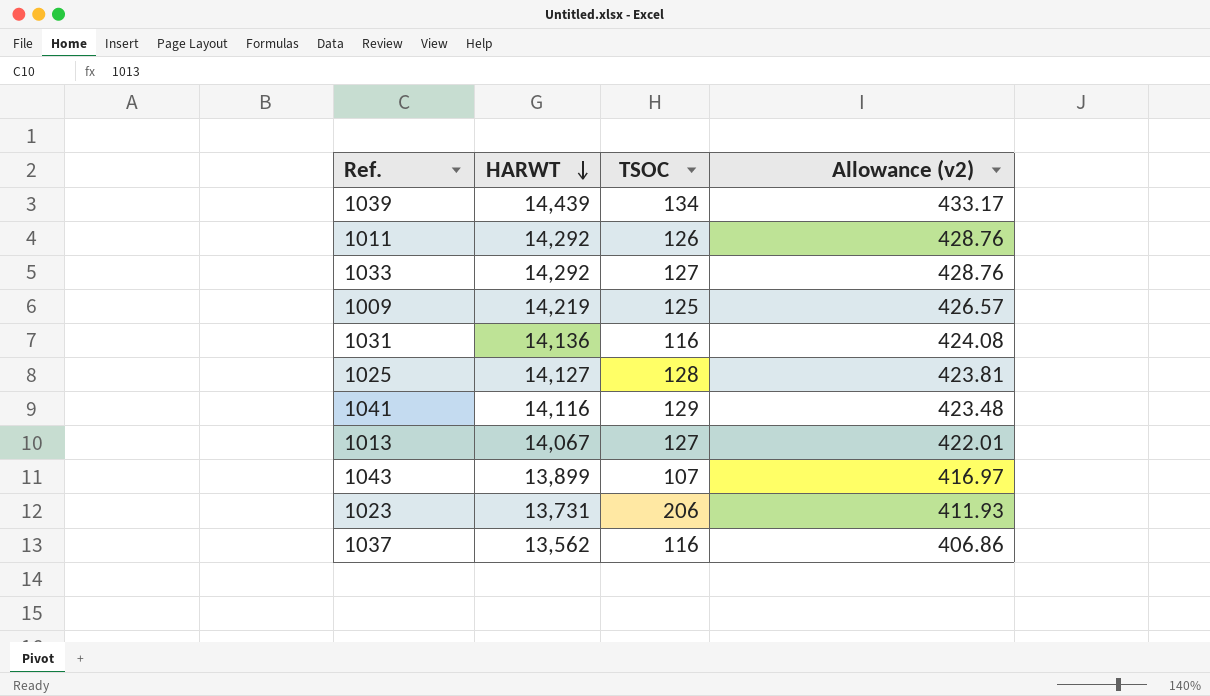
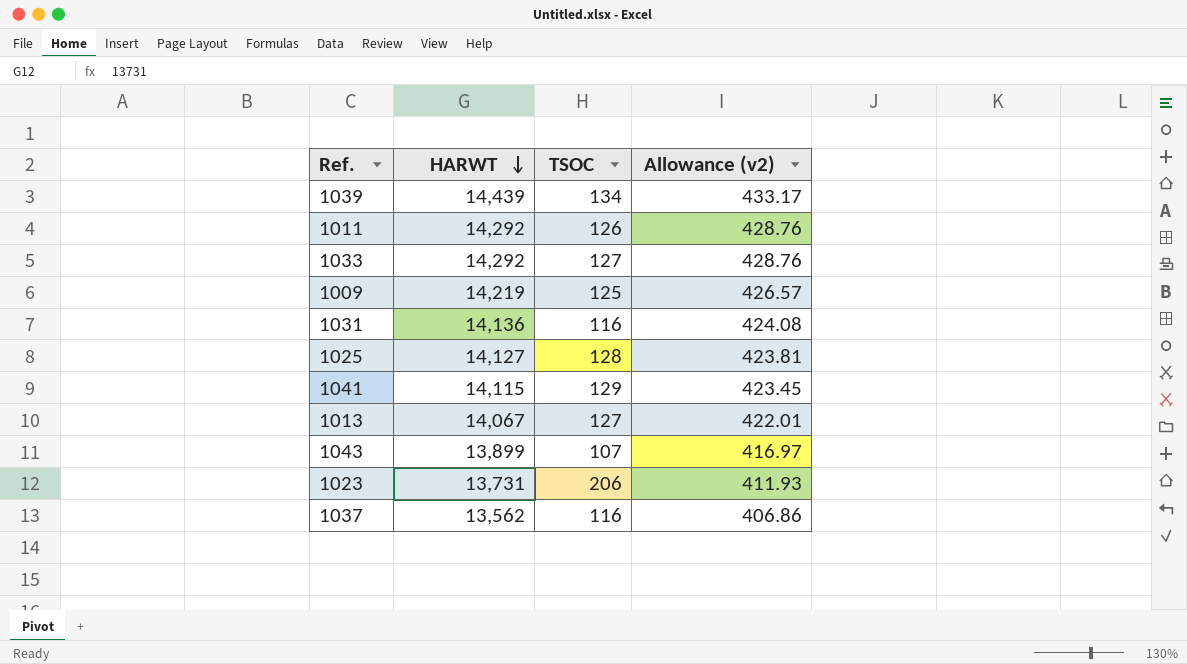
1041 | HARWT: 14,116 -> 14,115
1041 | Allowance (v2): 423.48 -> 423.45

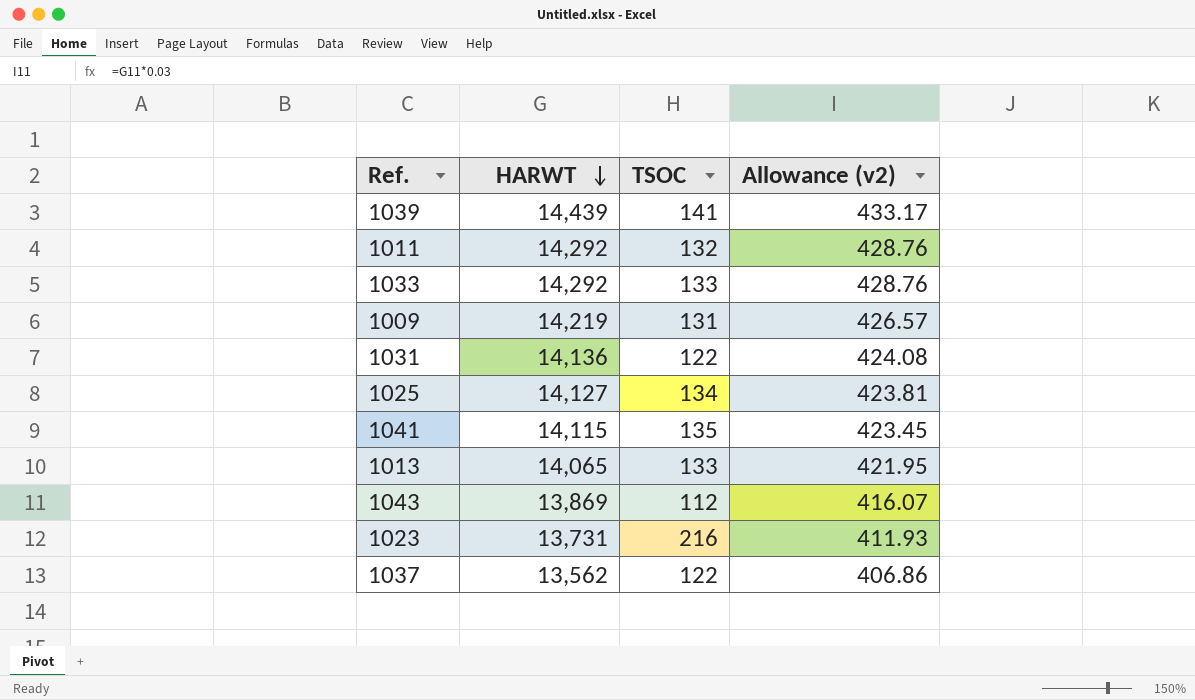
1039 | TSOC: 134 -> 141
1011 | TSOC: 126 -> 132
1033 | TSOC: 127 -> 133
1009 | TSOC: 125 -> 131
1031 | TSOC: 116 -> 122
1025 | TSOC: 128 -> 134
1041 | TSOC: 129 -> 135
1013 | HARWT: 14,067 -> 14,065
1013 | TSOC: 127 -> 133
1013 | Allowance (v2): 422.01 -> 421.95
1043 | HARWT: 13,899 -> 13,869
1043 | TSOC: 107 -> 112
1043 | Allowance (v2): 416.97 -> 416.07
1023 | TSOC: 206 -> 216
1037 | TSOC: 116 -> 122

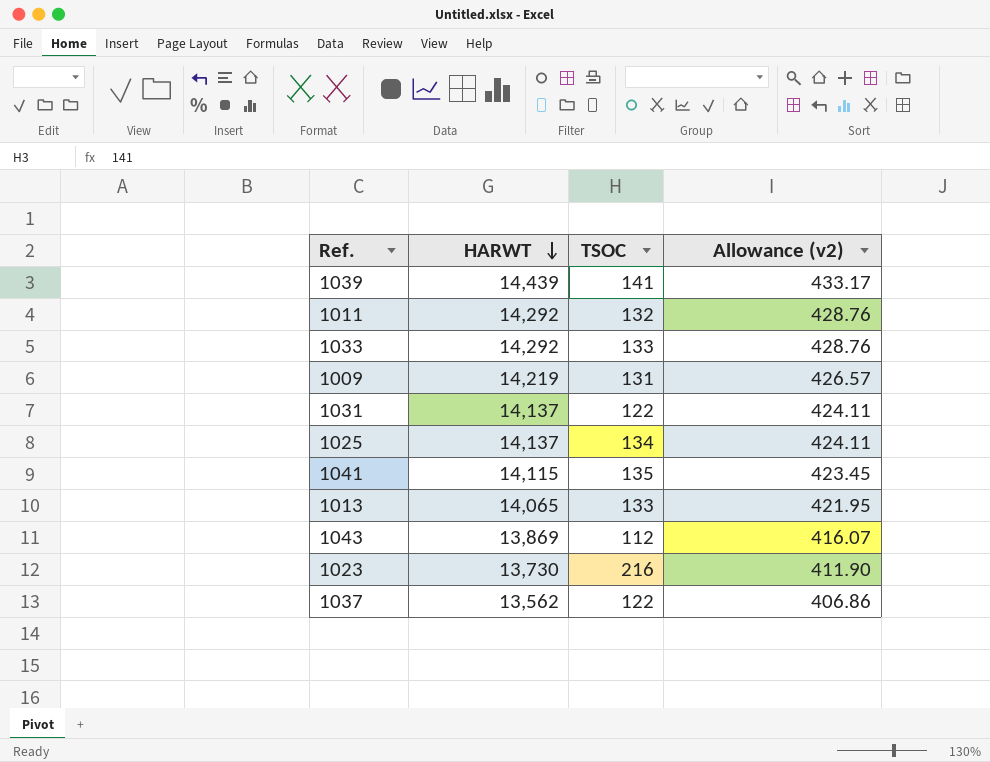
1031 | HARWT: 14,136 -> 14,137
1031 | Allowance (v2): 424.08 -> 424.11
1025 | HARWT: 14,127 -> 14,137
1025 | Allowance (v2): 423.81 -> 424.11
1023 | HARWT: 13,731 -> 13,730
1023 | Allowance (v2): 411.93 -> 411.90

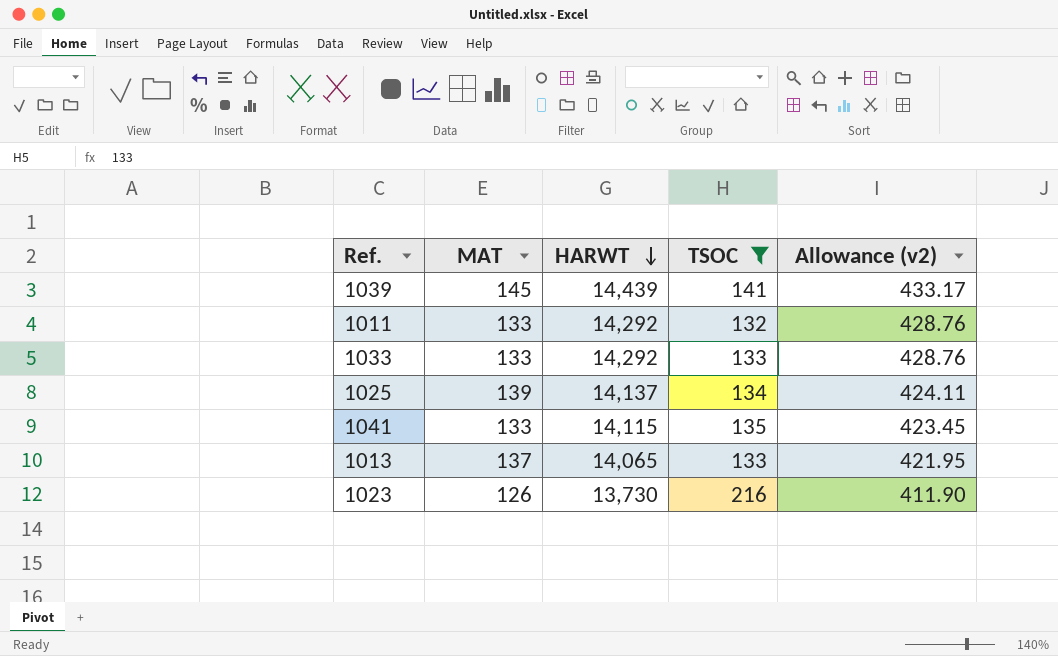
filter: none -> TSOC >= 132
column MAT | position: none -> 2

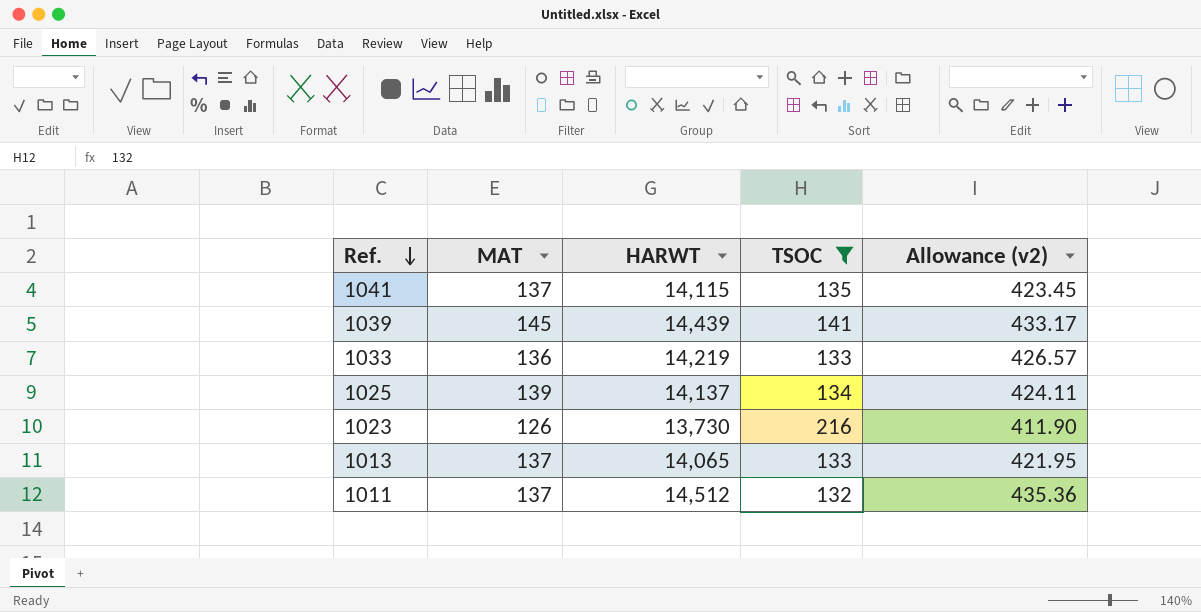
row order: HARWT descending -> Ref. descending
1041 | MAT: 133 -> 137
1033 | MAT: 133 -> 136
1033 | HARWT: 14,292 -> 14,219
1033 | Allowance (v2): 428.76 -> 426.57
1011 | MAT: 133 -> 137
1011 | HARWT: 14,292 -> 14,512
1011 | Allowance (v2): 428.76 -> 435.36

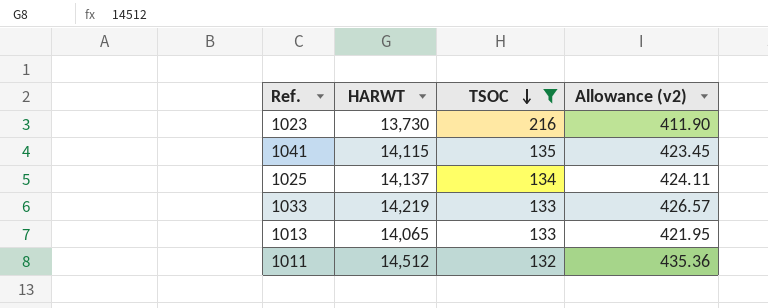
row order: Ref. descending -> TSOC descending
column MAT | position: 2 -> none
row 1039: 145 | 14,439 | 141 | 433.17 -> none

